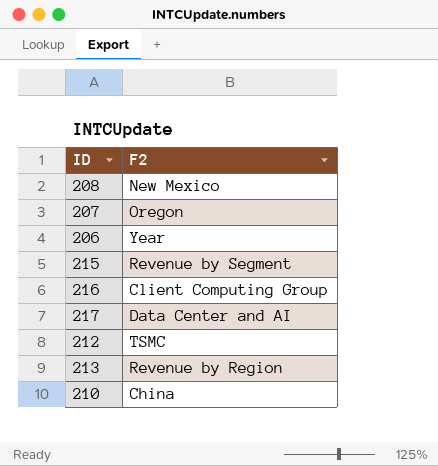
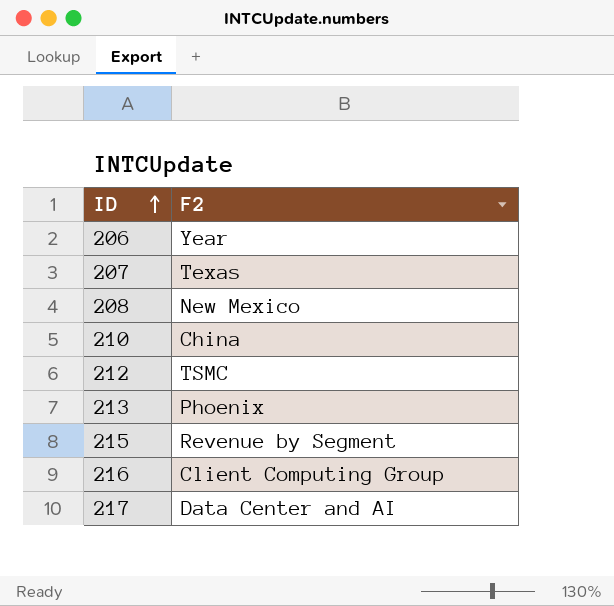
row order: none -> ID ascending
207 | F2: Oregon -> Texas
213 | F2: Revenue by Region -> Phoenix

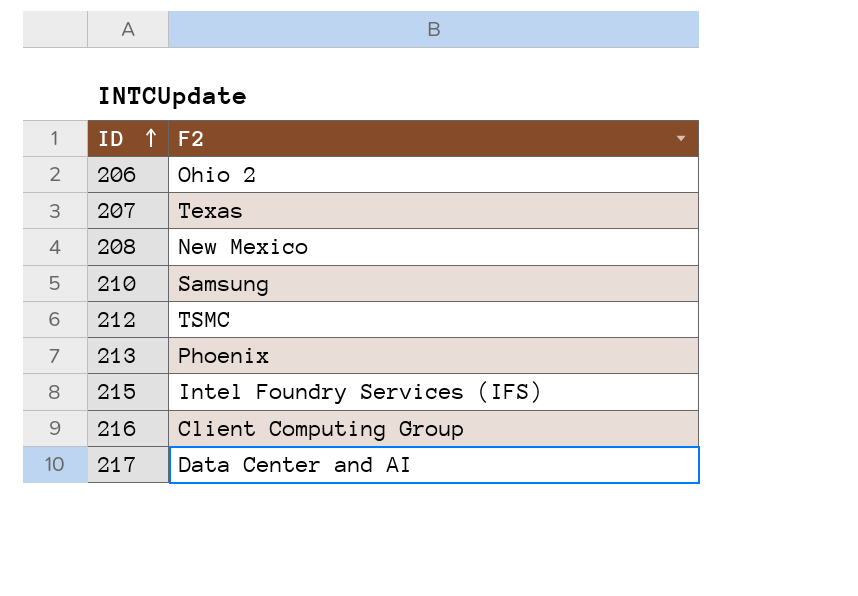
206 | F2: Year -> Ohio 2
210 | F2: China -> Samsung
215 | F2: Revenue by Segment -> Intel Foundry Services (IFS)

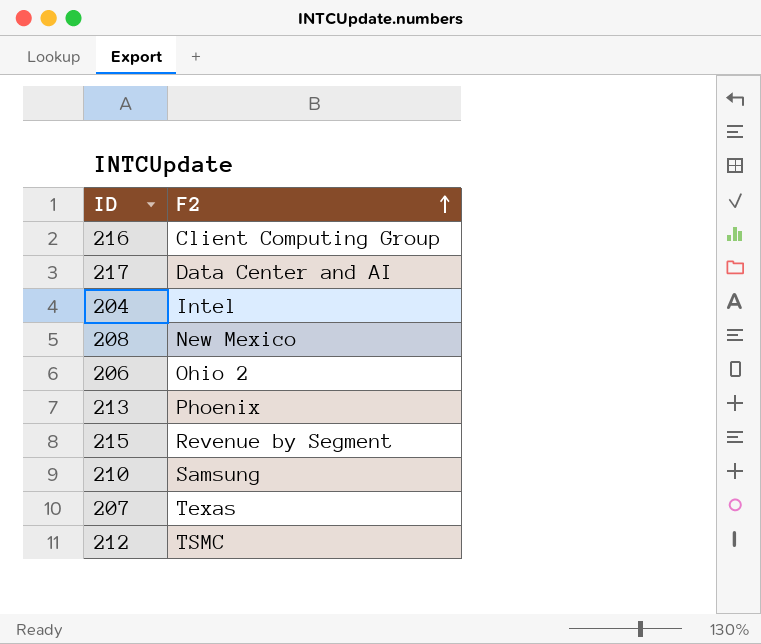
row order: ID ascending -> F2 ascending
row 204: none -> Intel
215 | F2: Intel Foundry Services (IFS) -> Revenue by Segment

